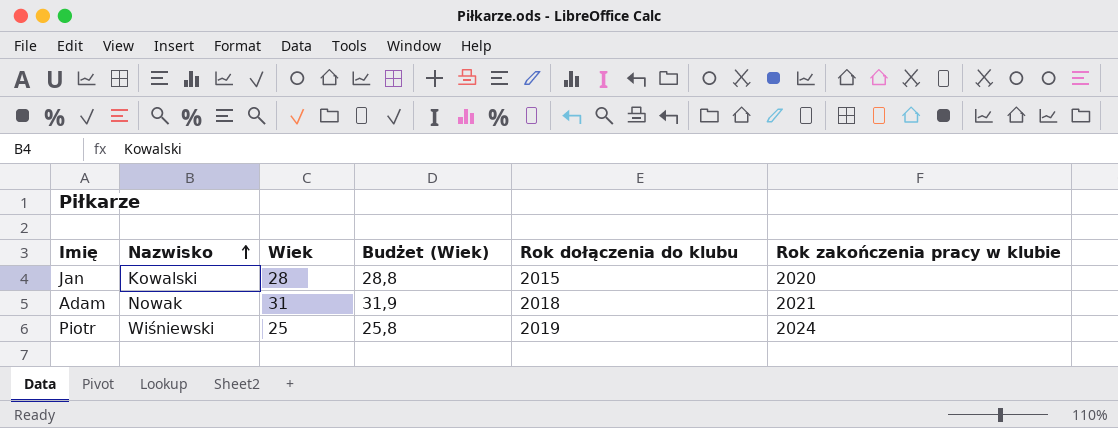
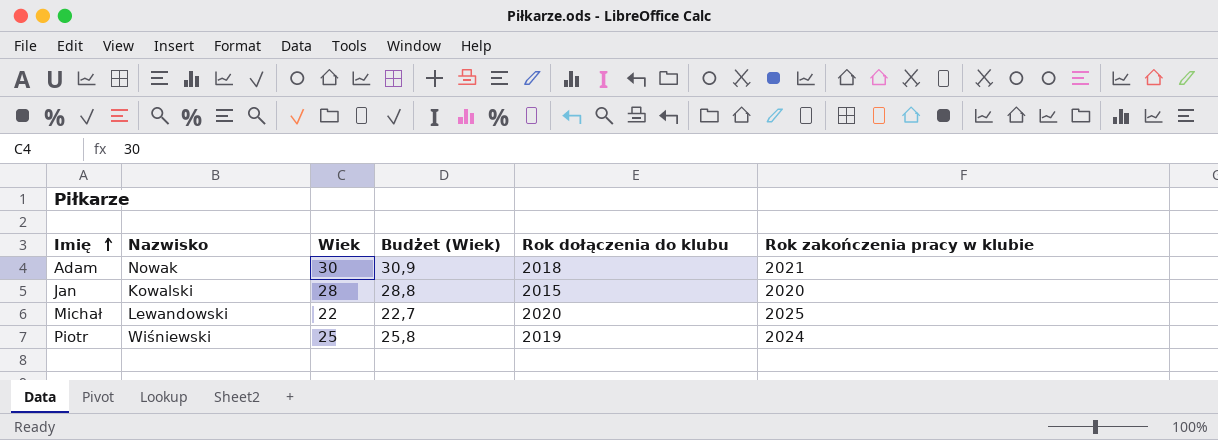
row order: Nazwisko ascending -> Imię ascending
Adam | Wiek: 31 -> 30
Adam | Budżet (Wiek): 31,9 -> 30,9
row Michał: none -> Lewandowski | 22 | 22,7 | 2020 | 2025

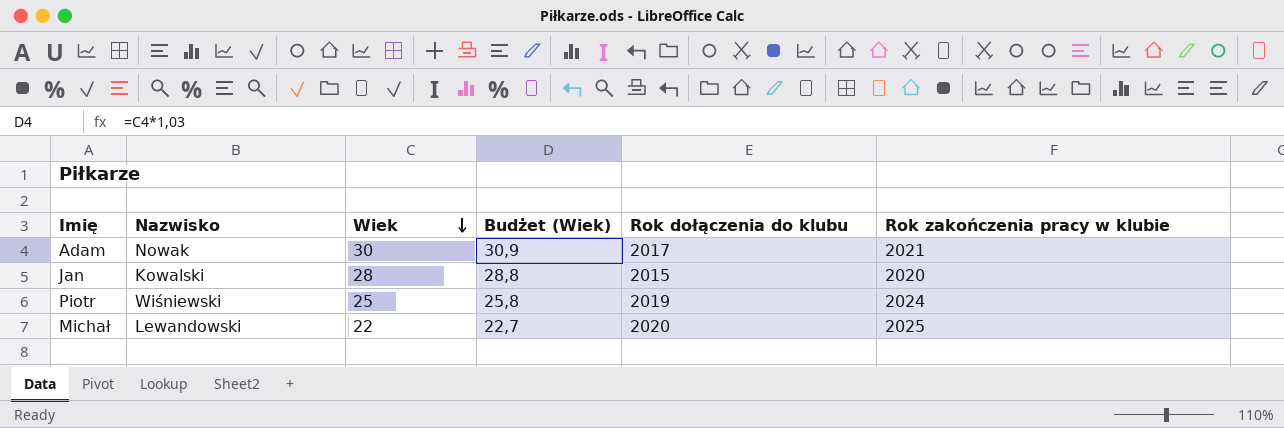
row order: Imię ascending -> Wiek descending
Adam | Rok dołączenia do klubu: 2018 -> 2017

